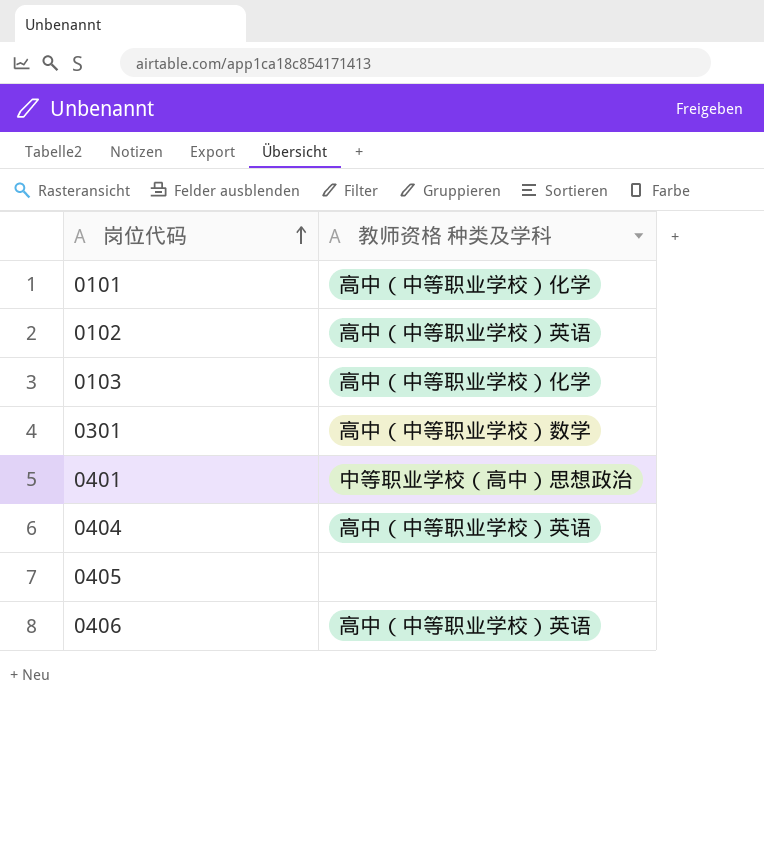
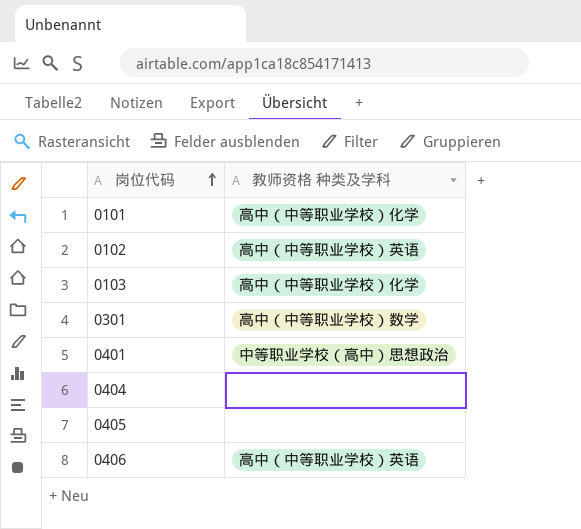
0404 | 教师资格 种类及学科: 高中（中等职业学校）英语 -> none

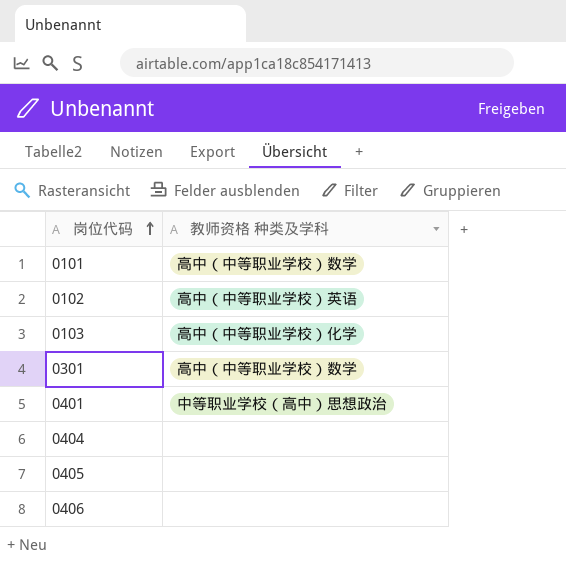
0101 | 教师资格 种类及学科: 高中（中等职业学校）化学 -> 高中（中等职业学校）数学
0406 | 教师资格 种类及学科: 高中（中等职业学校）英语 -> none

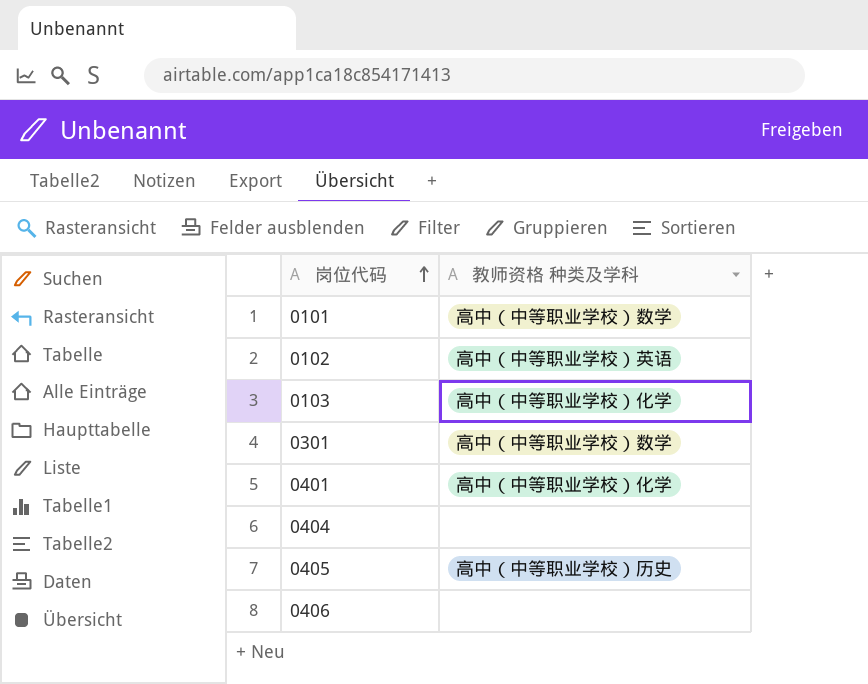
0401 | 教师资格 种类及学科: 中等职业学校（高中）思想政治 -> 高中（中等职业学校）化学
0405 | 教师资格 种类及学科: none -> 高中（中等职业学校）历史

